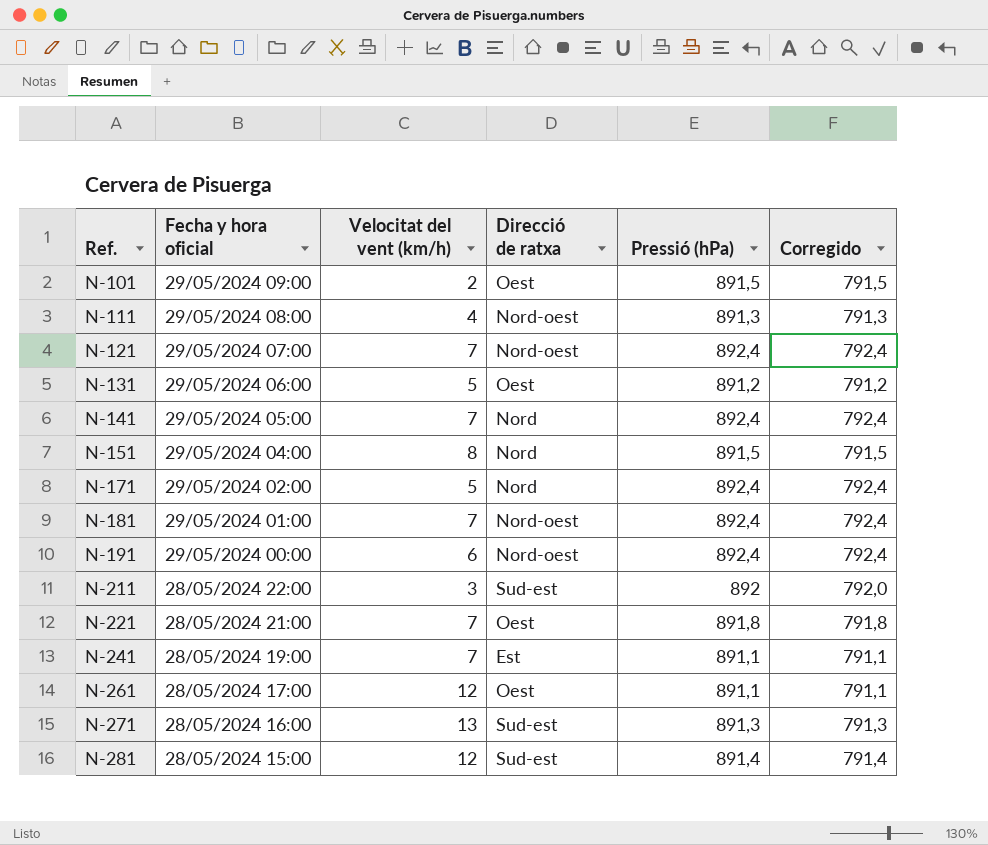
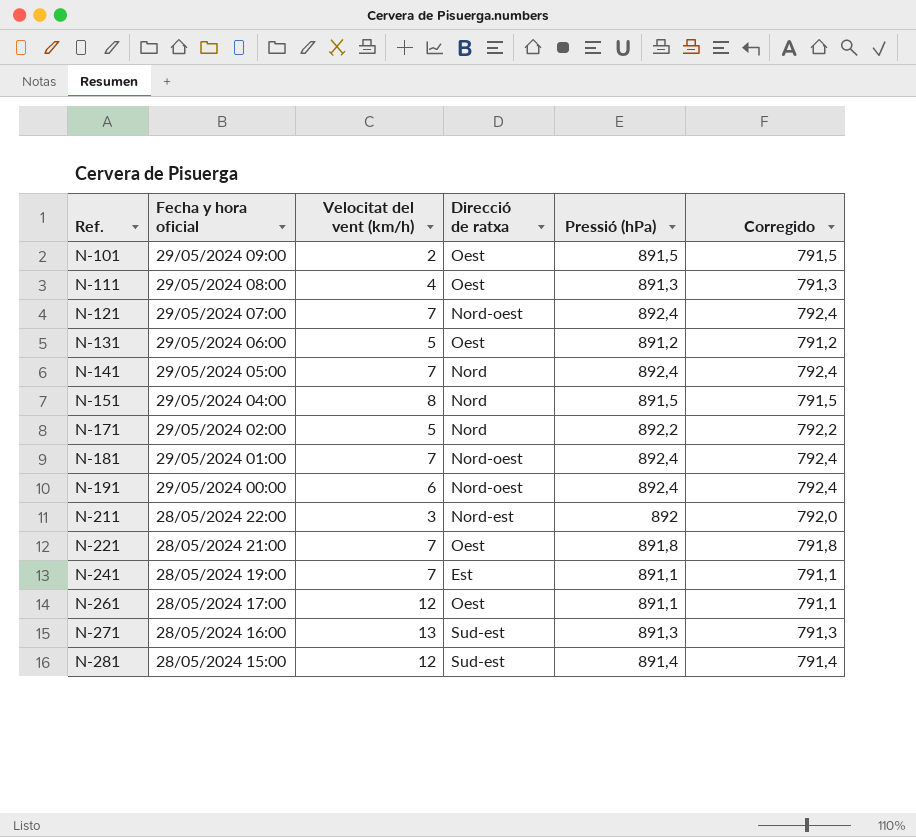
N-111 | Direcció de ratxa: Nord-oest -> Oest
N-171 | Pressió (hPa): 892,4 -> 892,2
N-171 | Corregido: 792,4 -> 792,2
N-211 | Direcció de ratxa: Sud-est -> Nord-est

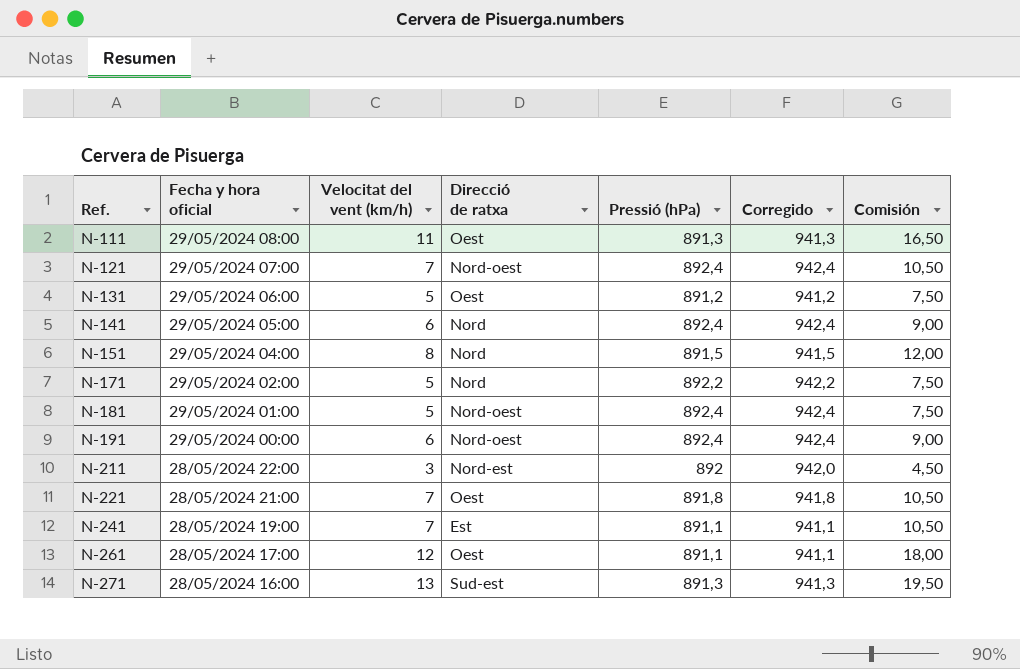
column Corregido | formula: [Pressió (hPa)] - 100 -> [Pressió (hPa)] + 50
column Comisión | formula: none -> [Velocitat del vent (km/h)] * 1,5
row N-101: 29/05/2024 09:00 | 2 | Oest | 891,5 | 791,5 -> none
row N-281: 28/05/2024 15:00 | 12 | Sud-est | 891,4 | 791,4 -> none
N-111 | Velocitat del vent (km/h): 4 -> 11
N-141 | Velocitat del vent (km/h): 7 -> 6
N-181 | Velocitat del vent (km/h): 7 -> 5

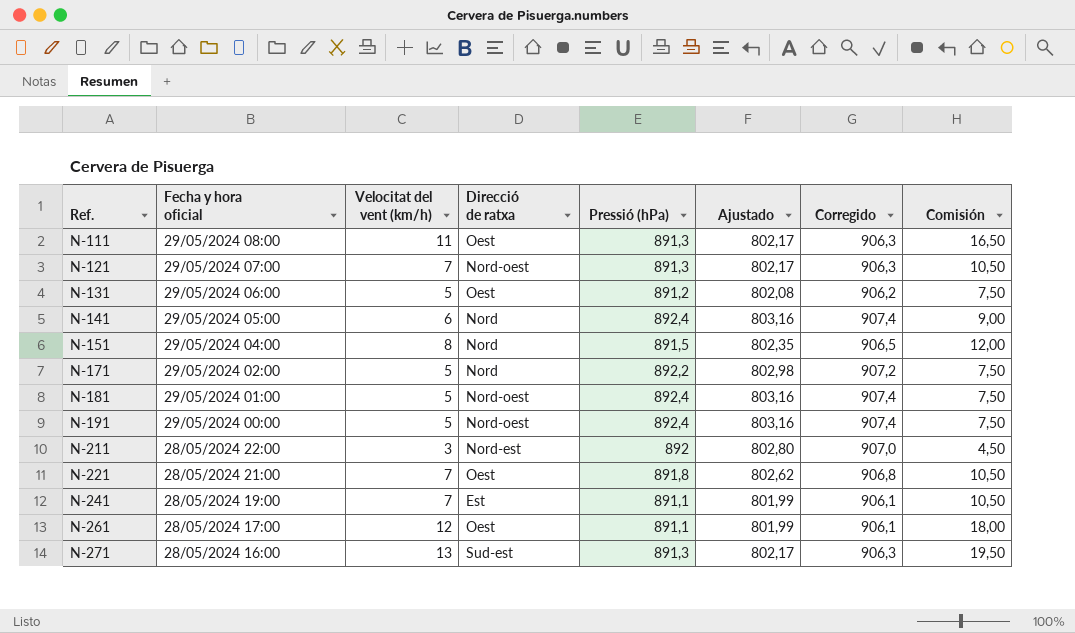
column Ajustado | formula: none -> [Pressió (hPa)] * 0,9
column Corregido | formula: [Pressió (hPa)] + 50 -> [Pressió (hPa)] + 15
N-121 | Pressió (hPa): 892,4 -> 891,3
N-191 | Velocitat del vent (km/h): 6 -> 5
N-191 | Comisión: 9,00 -> 7,50

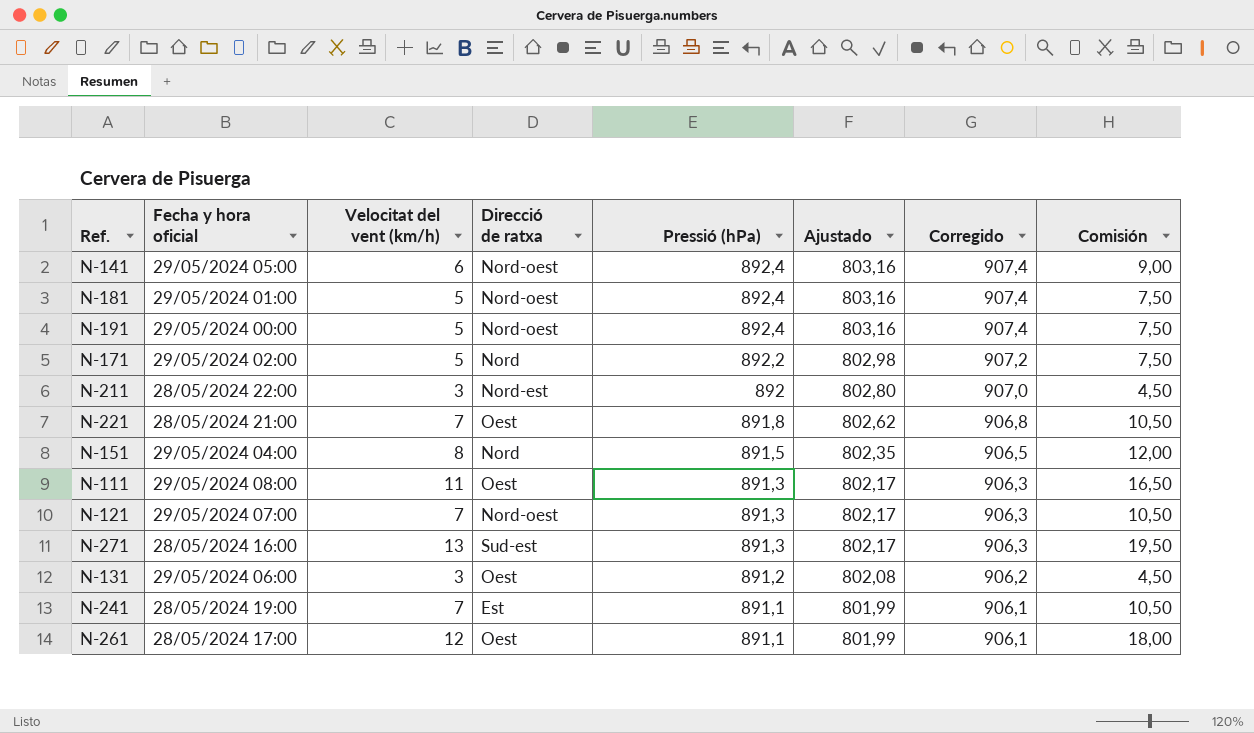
row order: Ref. ascending -> Pressió (hPa) descending
N-141 | Direcció de ratxa: Nord -> Nord-oest
N-131 | Velocitat del vent (km/h): 5 -> 3
N-131 | Comisión: 7,50 -> 4,50

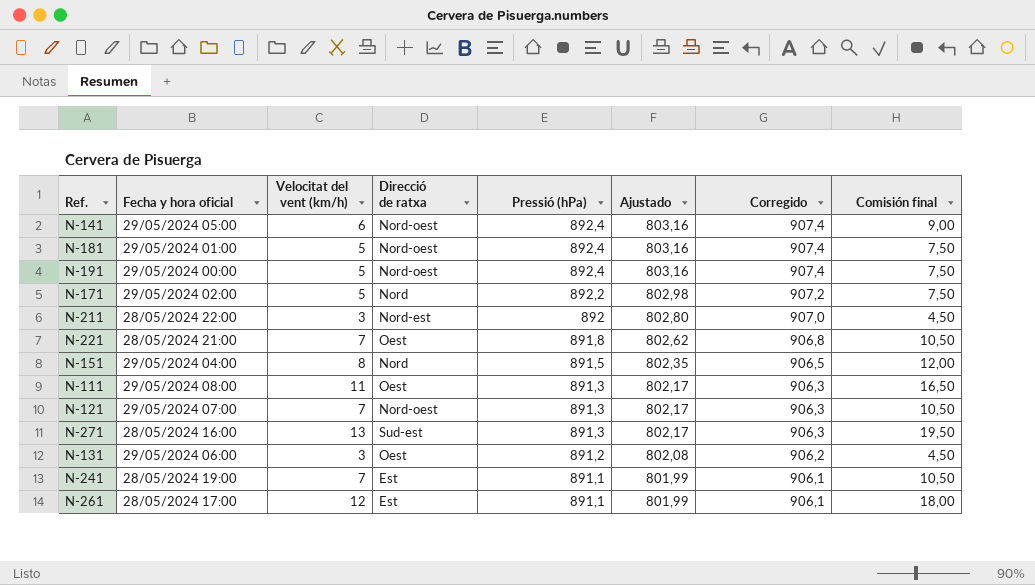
column name: Comisión -> Comisión final
N-261 | Direcció de ratxa: Oest -> Est

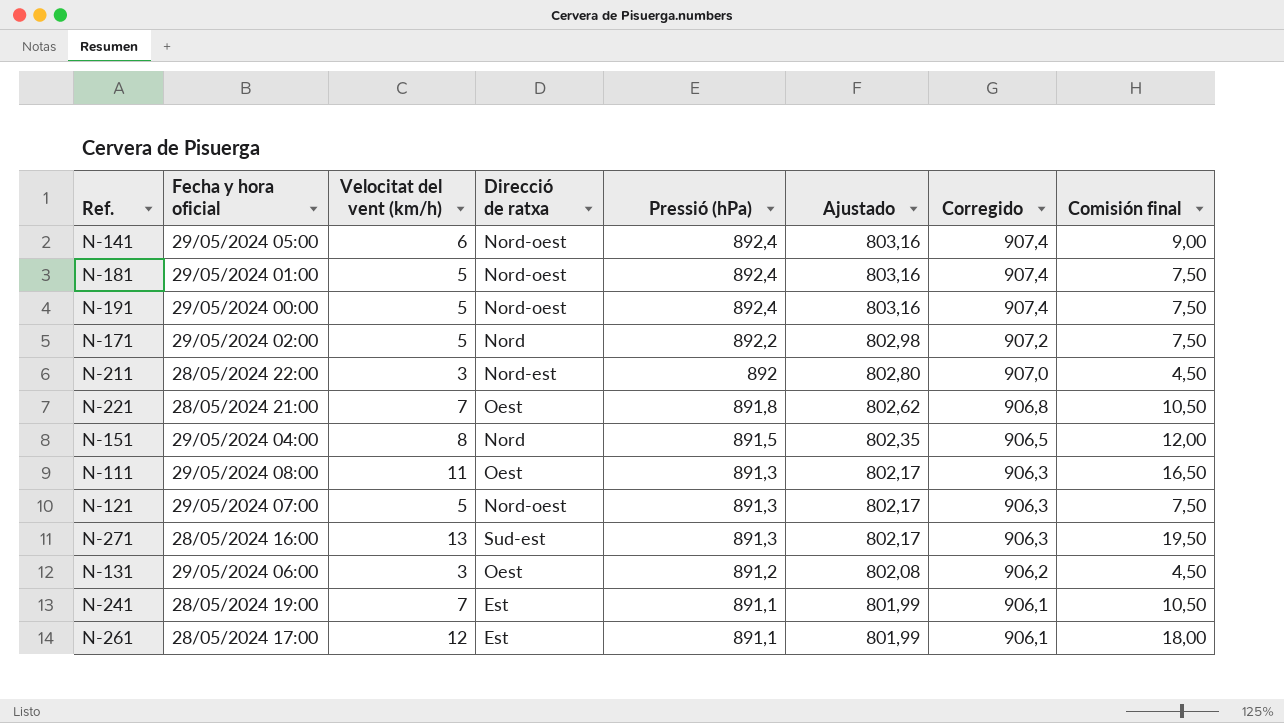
N-121 | Velocitat del vent (km/h): 7 -> 5
N-121 | Comisión final: 10,50 -> 7,50

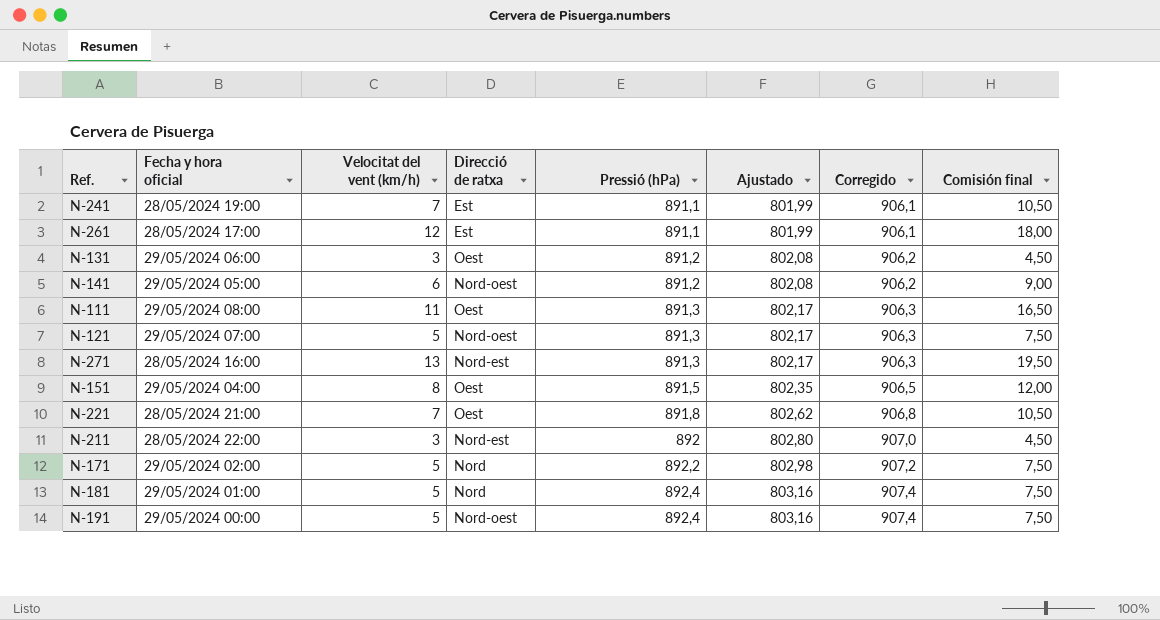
row order: Pressió (hPa) descending -> Pressió (hPa) ascending
N-141 | Pressió (hPa): 892,4 -> 891,2
N-141 | Ajustado: 803,16 -> 802,08
N-141 | Corregido: 907,4 -> 906,2
N-271 | Direcció de ratxa: Sud-est -> Nord-est
N-151 | Direcció de ratxa: Nord -> Oest
N-181 | Direcció de ratxa: Nord-oest -> Nord

